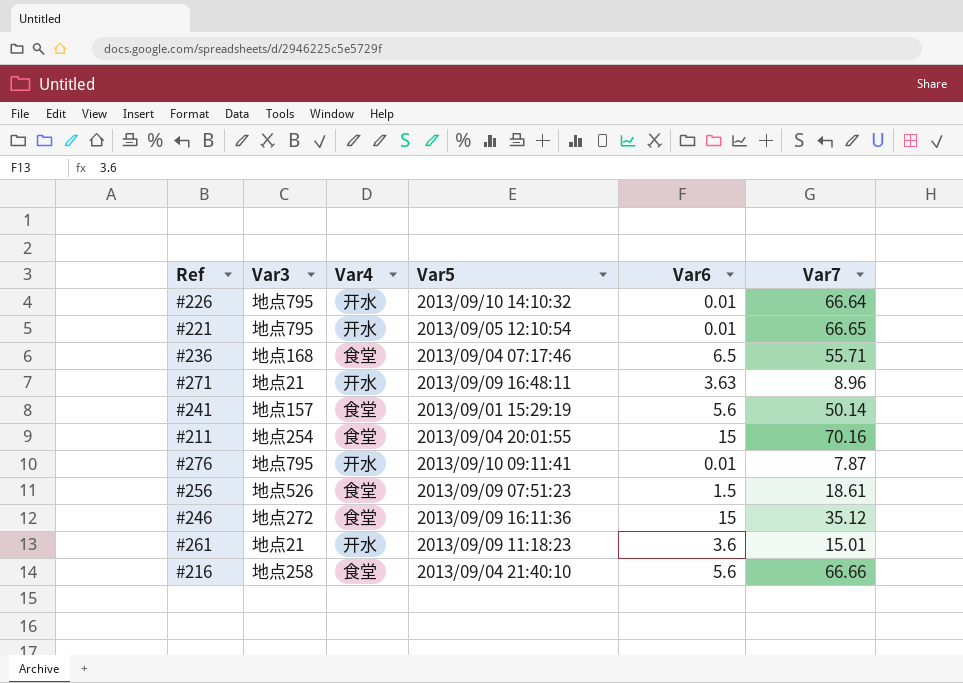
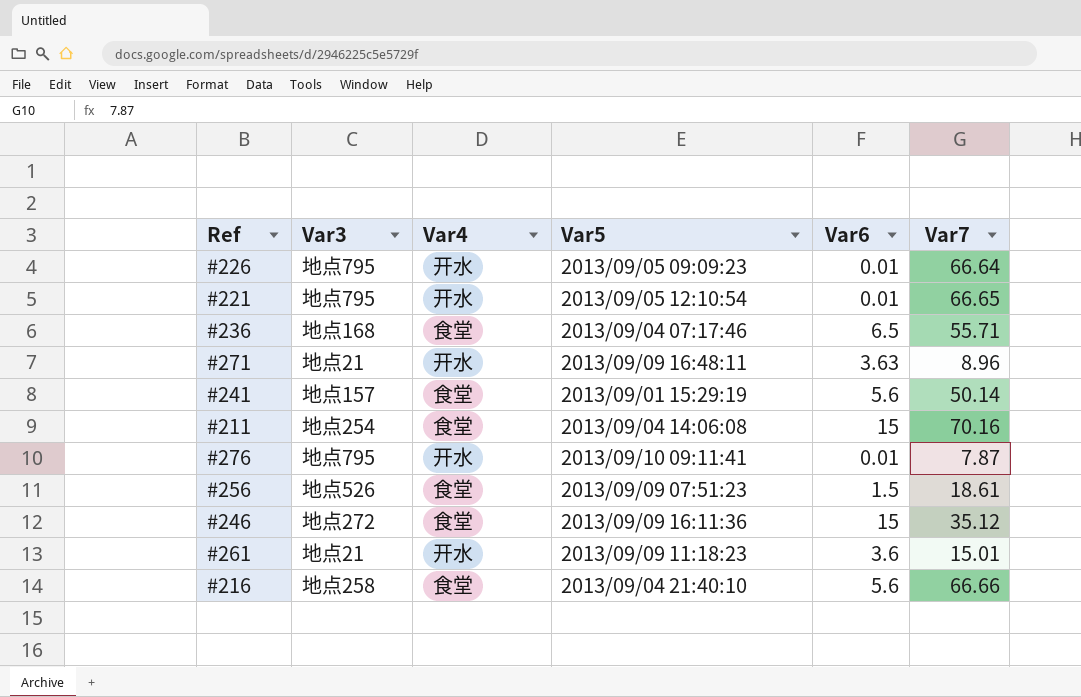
#226 | Var5: 2013/09/10 14:10:32 -> 2013/09/05 09:09:23
#211 | Var5: 2013/09/04 20:01:55 -> 2013/09/04 14:06:08

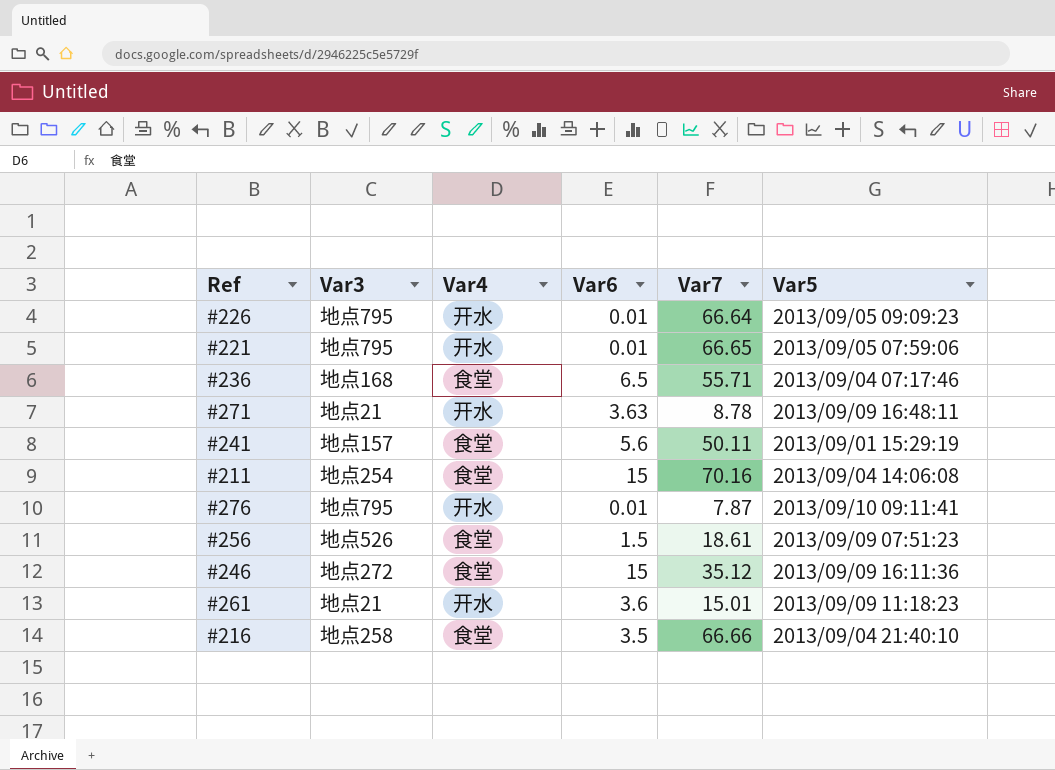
column Var5 | position: 4 -> 6
#221 | Var5: 2013/09/05 12:10:54 -> 2013/09/05 07:59:06
#271 | Var7: 8.96 -> 8.78
#241 | Var7: 50.14 -> 50.11
#216 | Var6: 5.6 -> 3.5

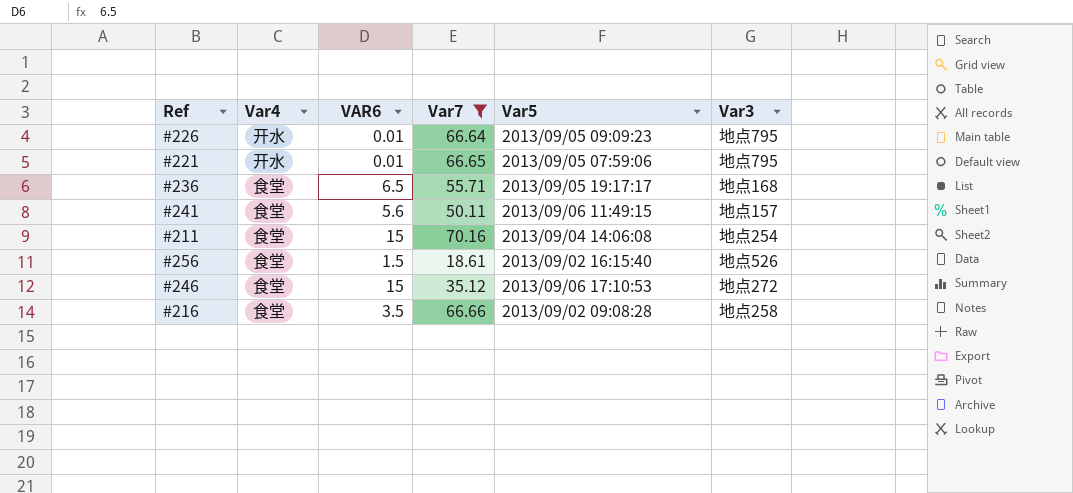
filter: none -> Var7 >= 18.61
column name: Var6 -> VAR6
column Var3 | position: 2 -> 6
#236 | Var5: 2013/09/04 07:17:46 -> 2013/09/05 19:17:17
#241 | Var5: 2013/09/01 15:29:19 -> 2013/09/06 11:49:15
#256 | Var5: 2013/09/09 07:51:23 -> 2013/09/02 16:15:40
#246 | Var5: 2013/09/09 16:11:36 -> 2013/09/06 17:10:53
#216 | Var5: 2013/09/04 21:40:10 -> 2013/09/02 09:08:28

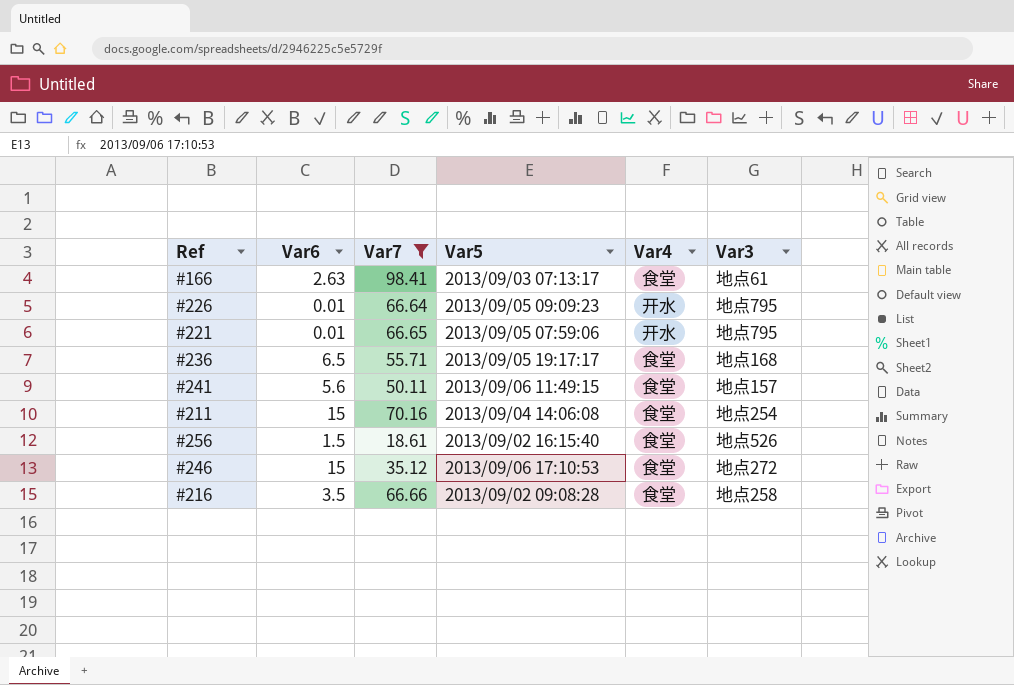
column name: VAR6 -> Var6
column Var4 | position: 2 -> 5
row #166: none -> 2.63 | 98.41 | 2013/09/03 07:13:17 | 食堂 | 地点61

